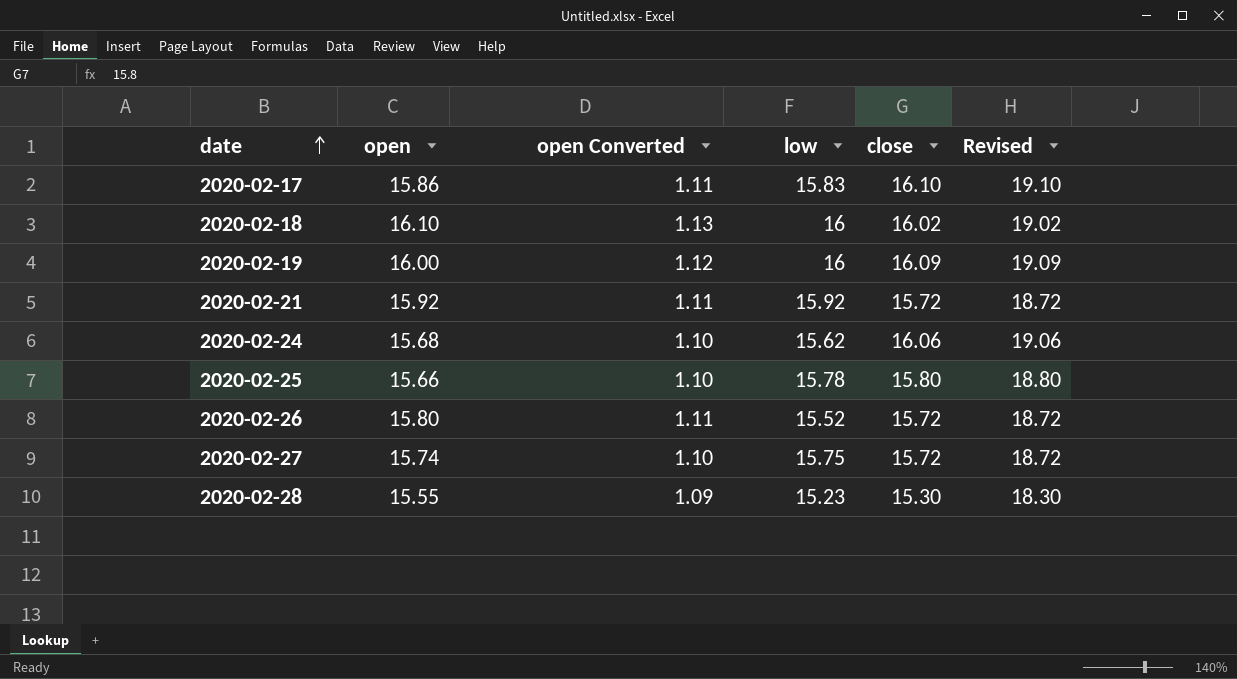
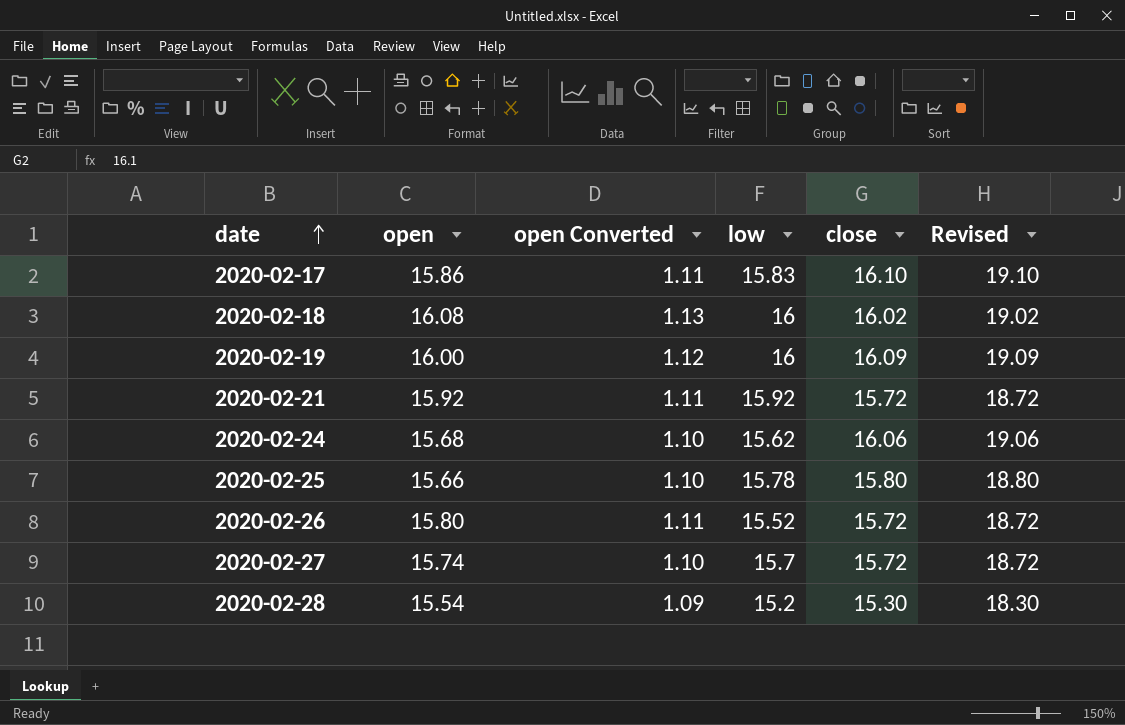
2020-02-18 | open: 16.10 -> 16.08
2020-02-27 | low: 15.75 -> 15.7
2020-02-28 | open: 15.55 -> 15.54
2020-02-28 | low: 15.23 -> 15.2

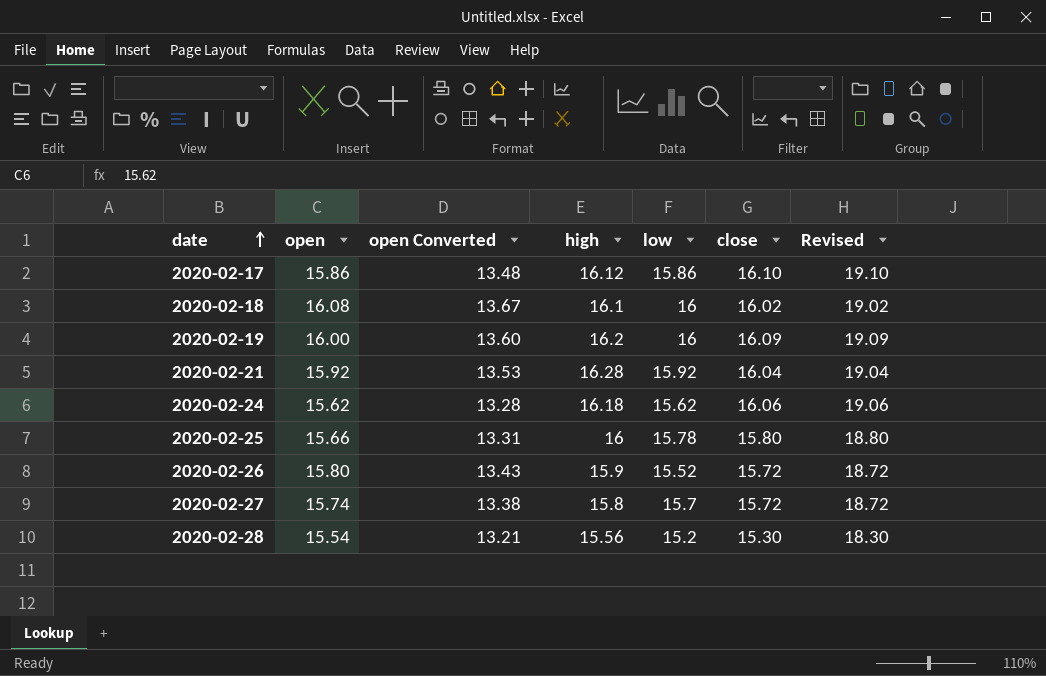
column open Converted | formula: [open] * 0.07 -> [open] * 0.85
column high | position: none -> 4
2020-02-17 | low: 15.83 -> 15.86
2020-02-21 | close: 15.72 -> 16.04
2020-02-21 | Revised: 18.72 -> 19.04
2020-02-24 | open: 15.68 -> 15.62

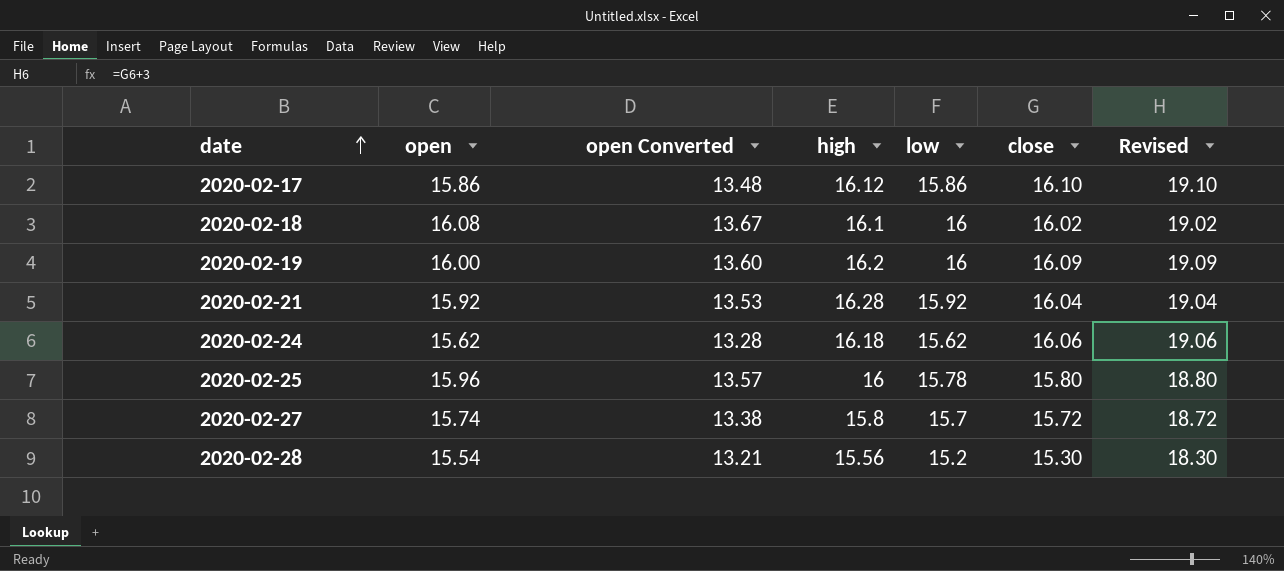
row 2020-02-26: 15.80 | 13.43 | 15.9 | 15.52 | 15.72 | 18.72 -> none
2020-02-25 | open: 15.66 -> 15.96
2020-02-25 | open Converted: 13.31 -> 13.57

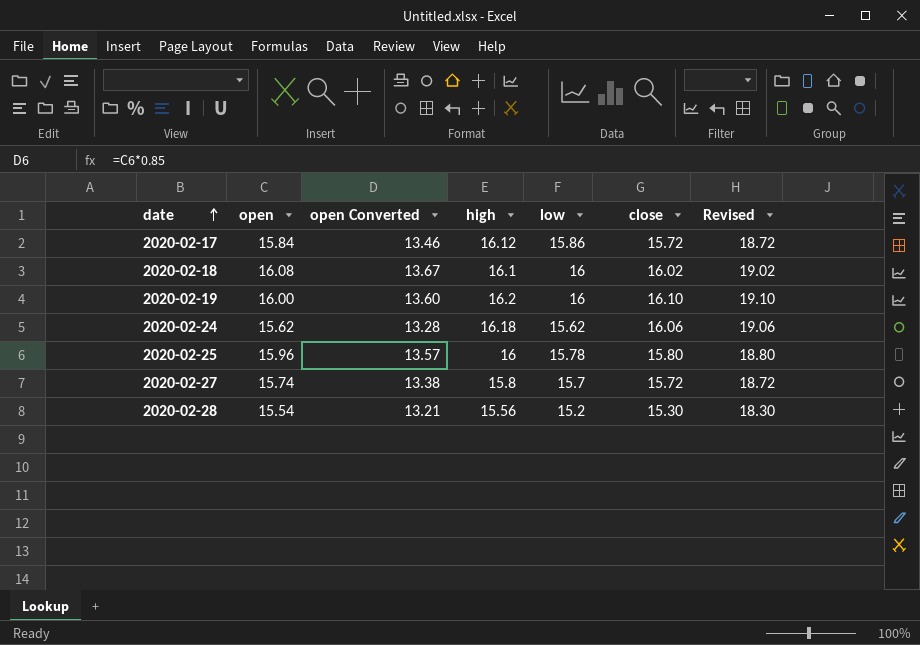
row 2020-02-21: 15.92 | 13.53 | 16.28 | 15.92 | 16.04 | 19.04 -> none
2020-02-17 | open: 15.86 -> 15.84
2020-02-17 | open Converted: 13.48 -> 13.46
2020-02-17 | close: 16.10 -> 15.72
2020-02-17 | Revised: 19.10 -> 18.72
2020-02-19 | close: 16.09 -> 16.10
2020-02-19 | Revised: 19.09 -> 19.10

